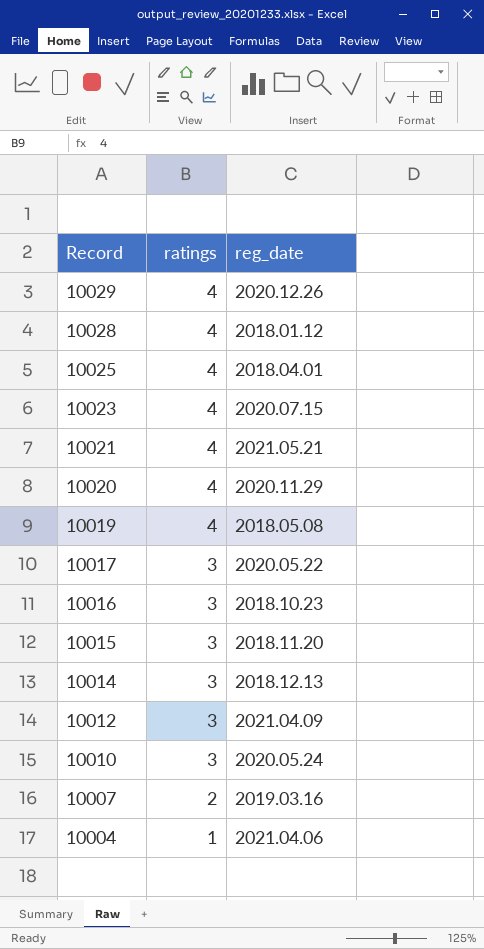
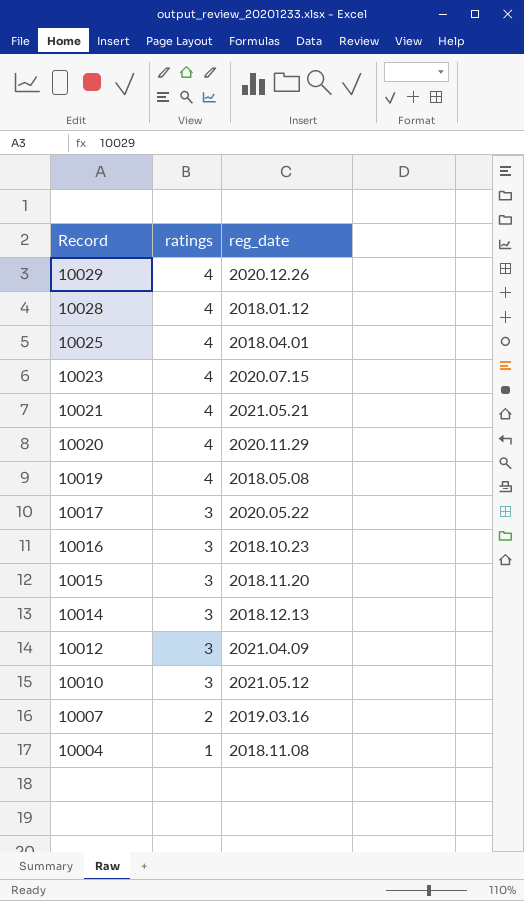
10010 | reg_date: 2020.05.24 -> 2021.05.12
10004 | reg_date: 2021.04.06 -> 2018.11.08

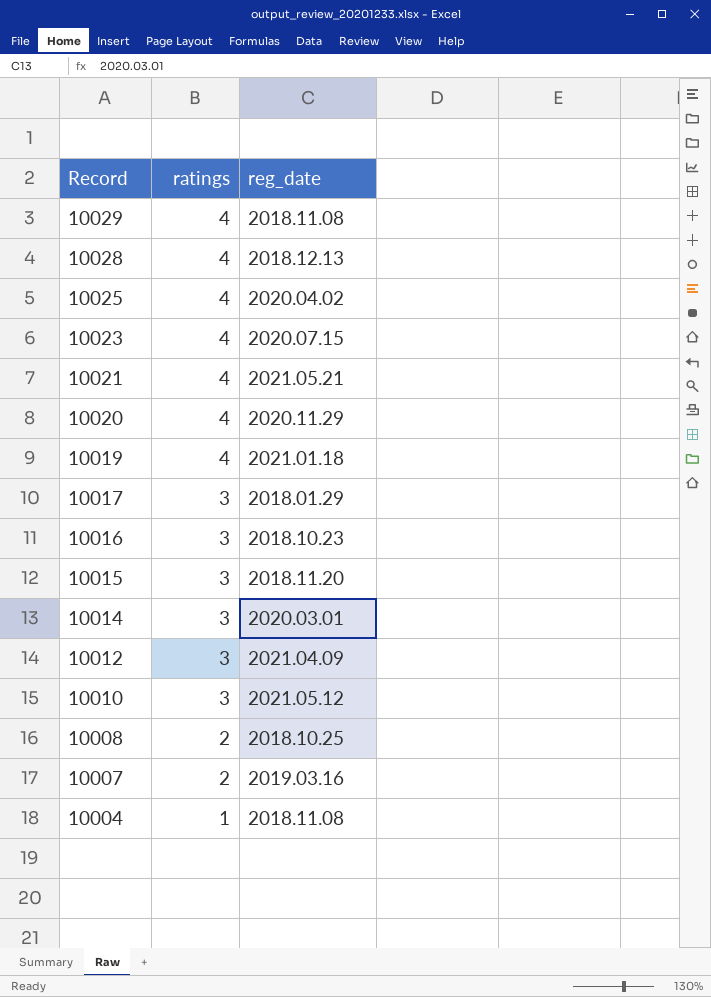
10029 | reg_date: 2020.12.26 -> 2018.11.08
10028 | reg_date: 2018.01.12 -> 2018.12.13
10025 | reg_date: 2018.04.01 -> 2020.04.02
10019 | reg_date: 2018.05.08 -> 2021.01.18
10017 | reg_date: 2020.05.22 -> 2018.01.29
10014 | reg_date: 2018.12.13 -> 2020.03.01
row 10008: none -> 2 | 2018.10.25

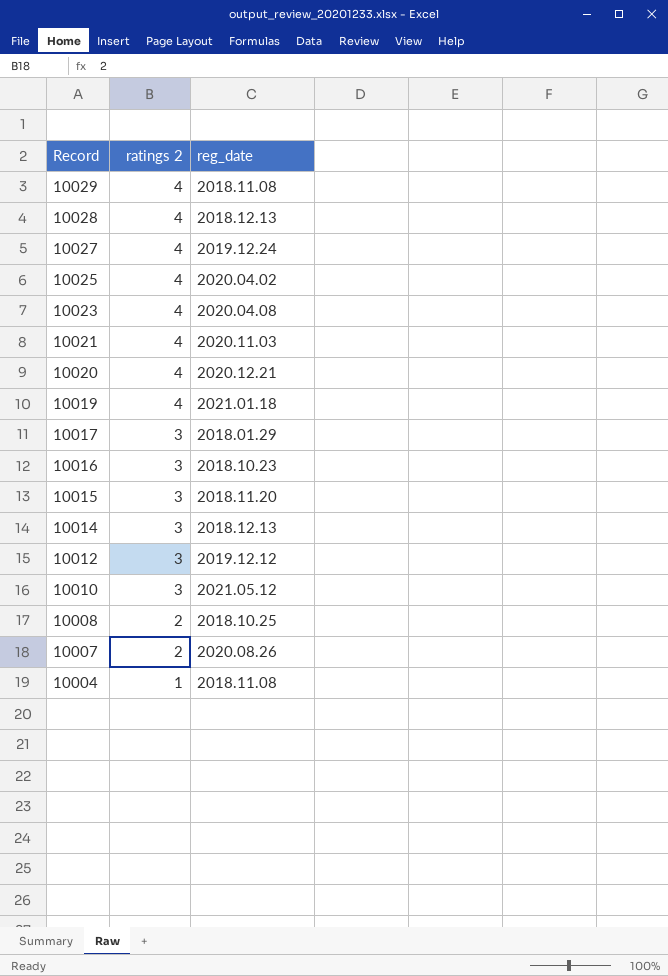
column name: ratings -> ratings 2
row 10027: none -> 4 | 2019.12.24
10023 | reg_date: 2020.07.15 -> 2020.04.08
10021 | reg_date: 2021.05.21 -> 2020.11.03
10020 | reg_date: 2020.11.29 -> 2020.12.21
10014 | reg_date: 2020.03.01 -> 2018.12.13
10012 | reg_date: 2021.04.09 -> 2019.12.12
10007 | reg_date: 2019.03.16 -> 2020.08.26

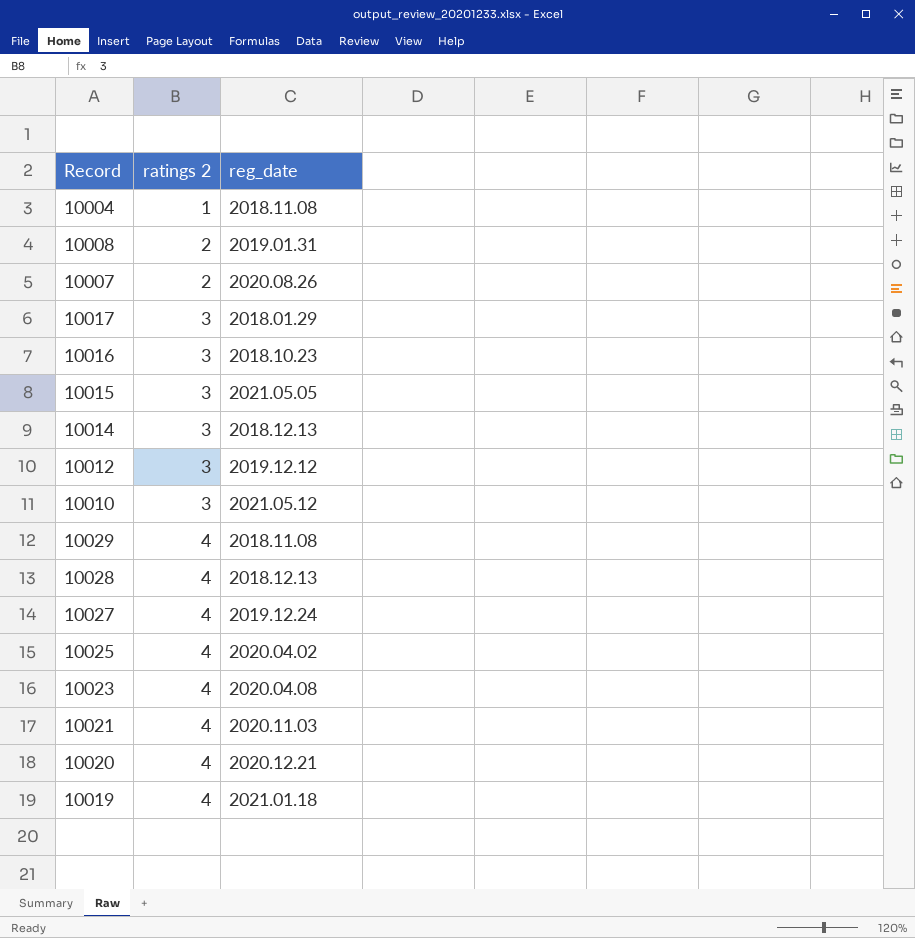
row order: Record descending -> ratings 2 ascending
10008 | reg_date: 2018.10.25 -> 2019.01.31
10015 | reg_date: 2018.11.20 -> 2021.05.05

